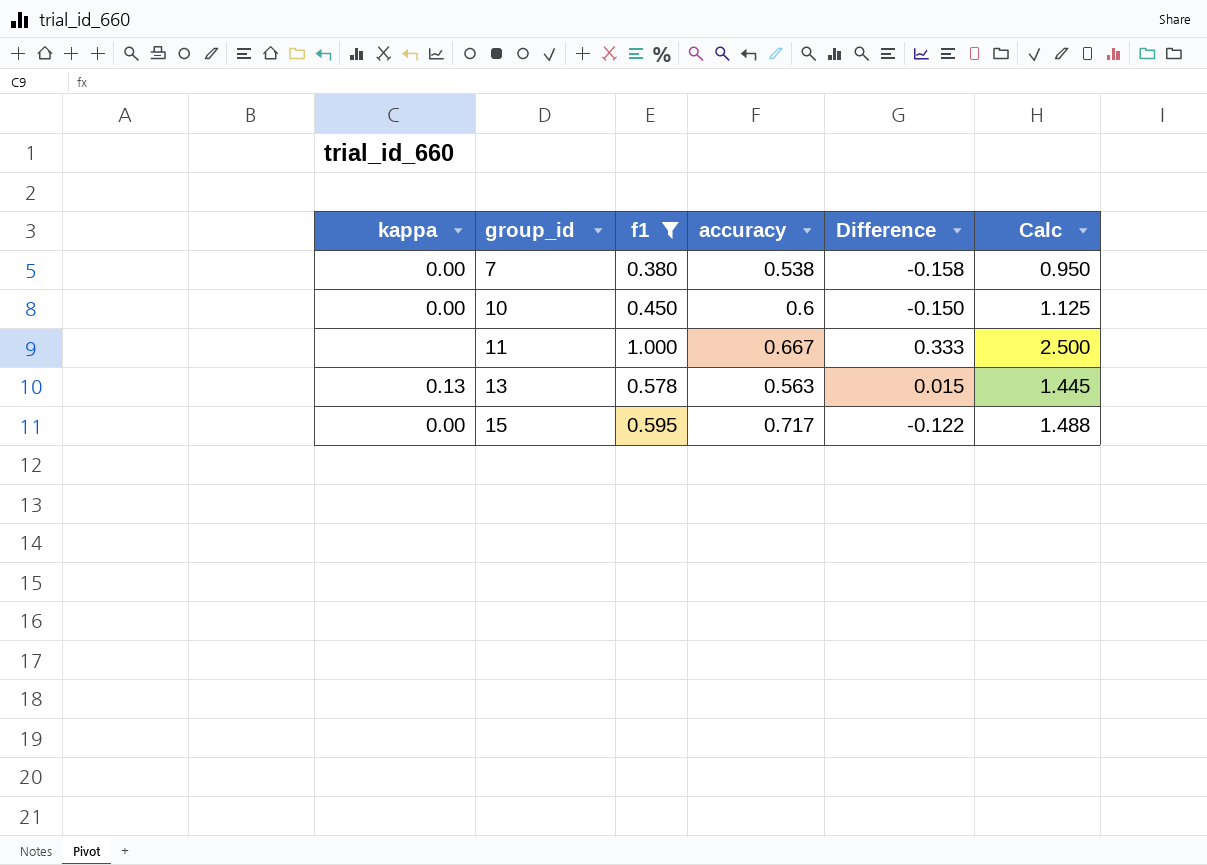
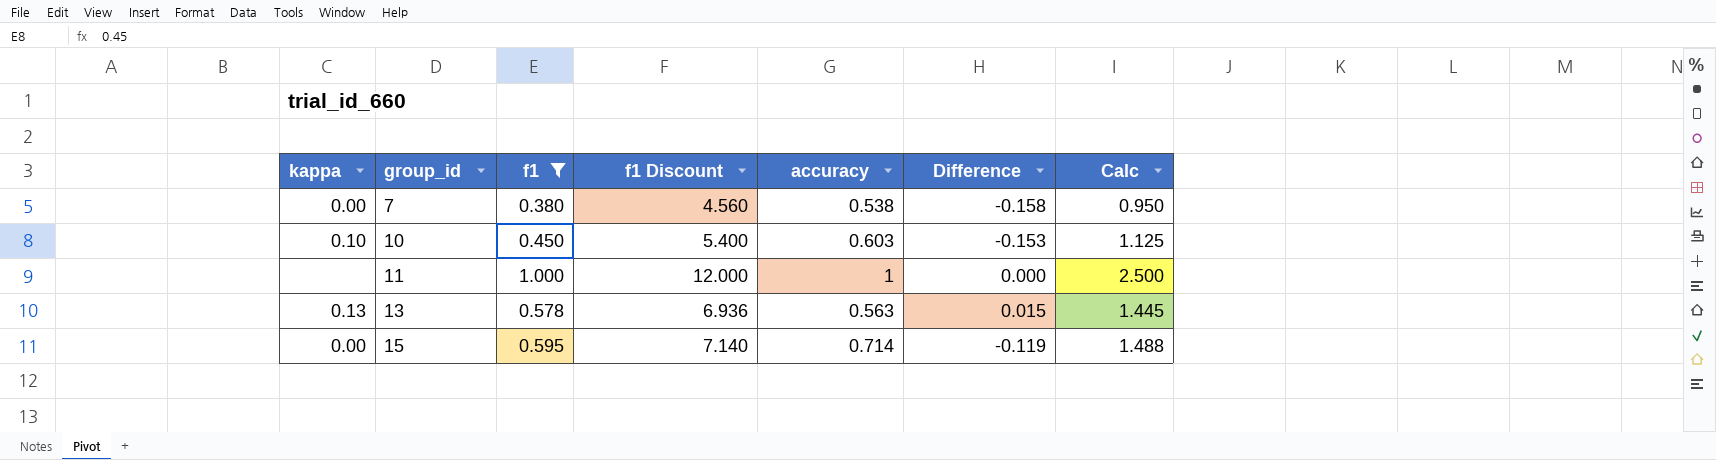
column f1 Discount | formula: none -> [f1] * 12
10 | kappa: 0.00 -> 0.10
10 | accuracy: 0.6 -> 0.603
10 | Difference: -0.150 -> -0.153
11 | accuracy: 0.667 -> 1
11 | Difference: 0.333 -> 0.000
15 | accuracy: 0.717 -> 0.714
15 | Difference: -0.122 -> -0.119

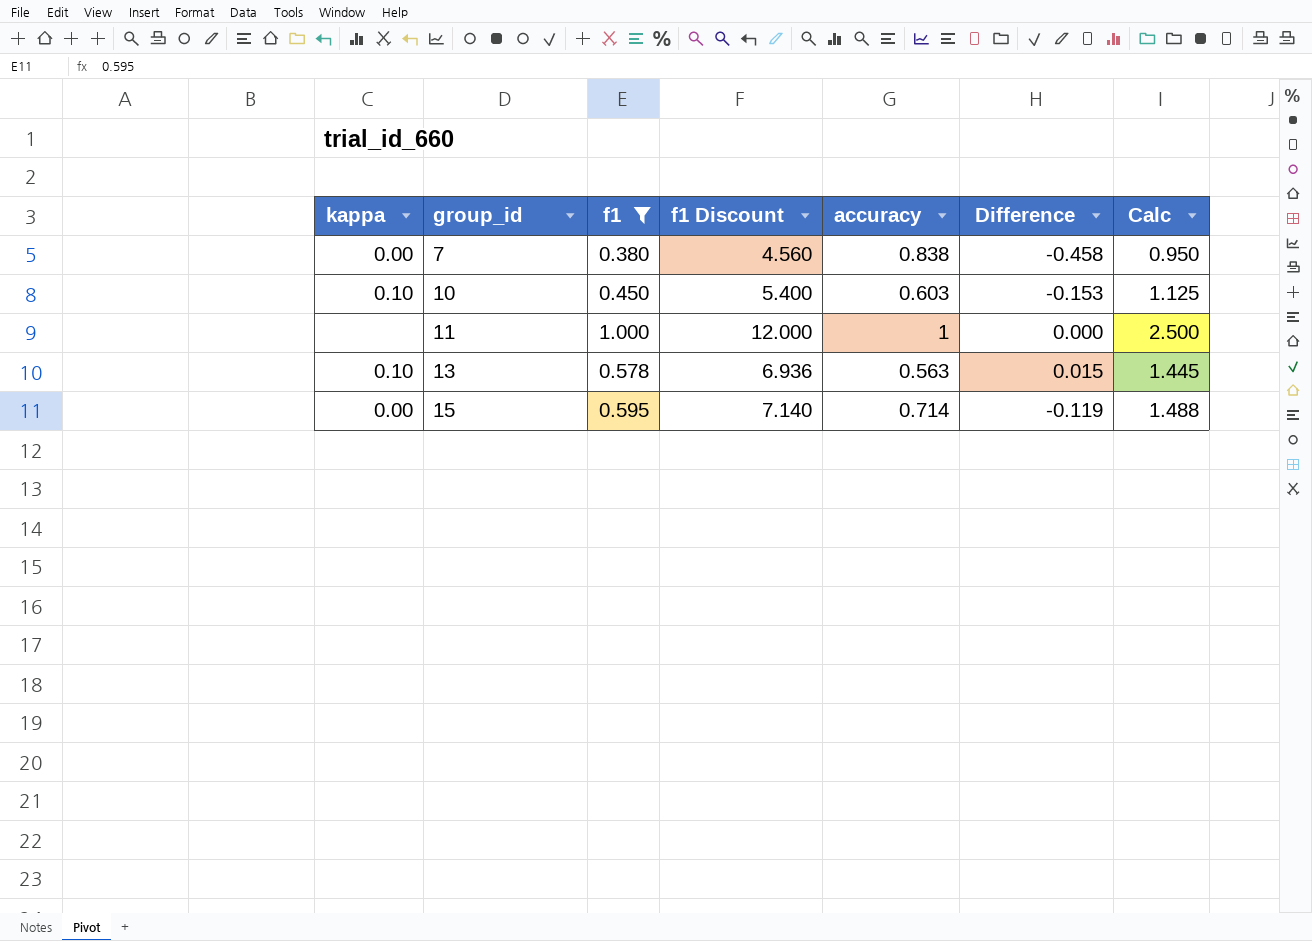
7 | accuracy: 0.538 -> 0.838
7 | Difference: -0.158 -> -0.458
13 | kappa: 0.13 -> 0.10

